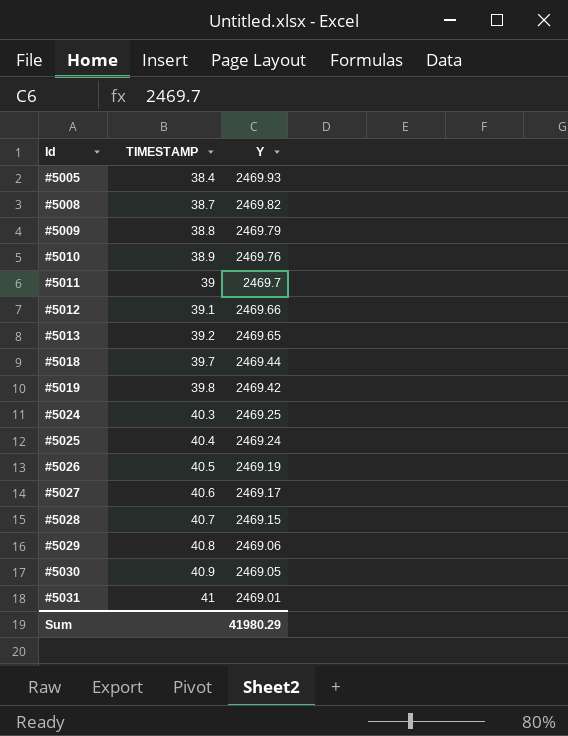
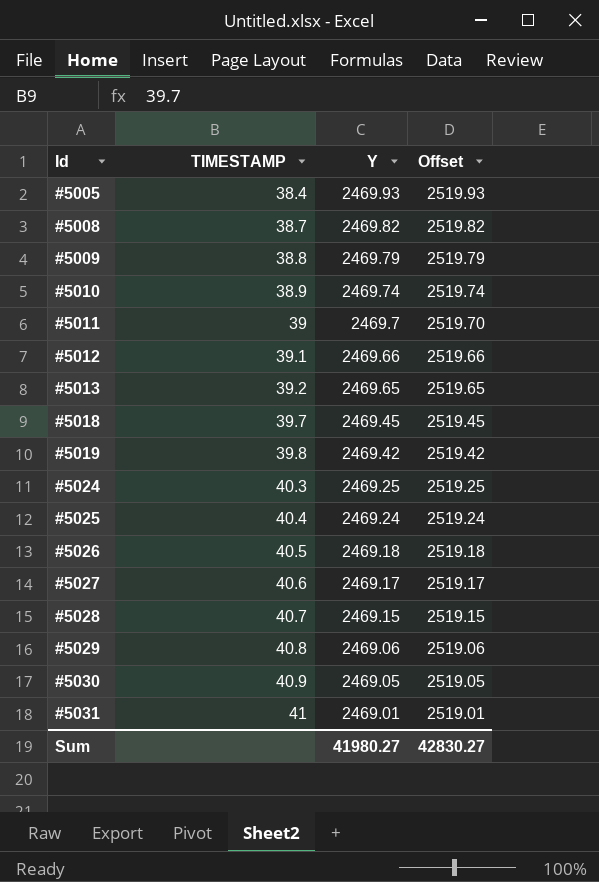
column Offset | formula: none -> [Y] + 50
#5010 | Y: 2469.76 -> 2469.74
#5018 | Y: 2469.44 -> 2469.45
#5026 | Y: 2469.19 -> 2469.18
Sum | Y: 41980.29 -> 41980.27

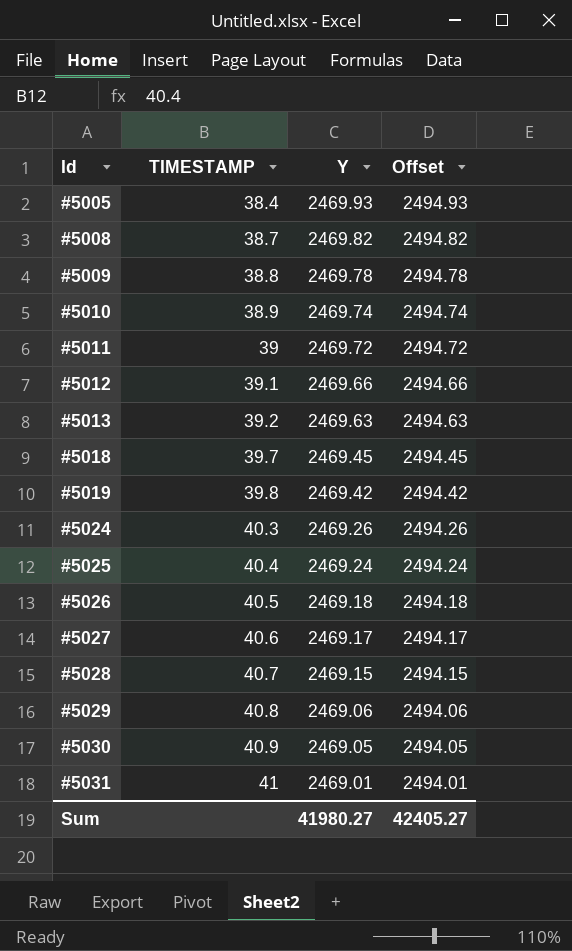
column Offset | formula: [Y] + 50 -> [Y] + 25
#5009 | Y: 2469.79 -> 2469.78
#5011 | Y: 2469.7 -> 2469.72
#5013 | Y: 2469.65 -> 2469.63
#5024 | Y: 2469.25 -> 2469.26
Sum | Offset: 42830.27 -> 42405.27

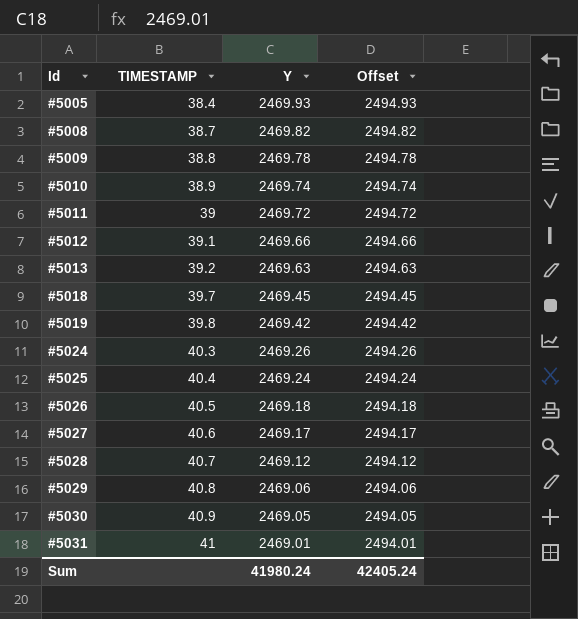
#5028 | Y: 2469.15 -> 2469.12
#5028 | Offset: 2494.15 -> 2494.12
Sum | Y: 41980.27 -> 41980.24
Sum | Offset: 42405.27 -> 42405.24

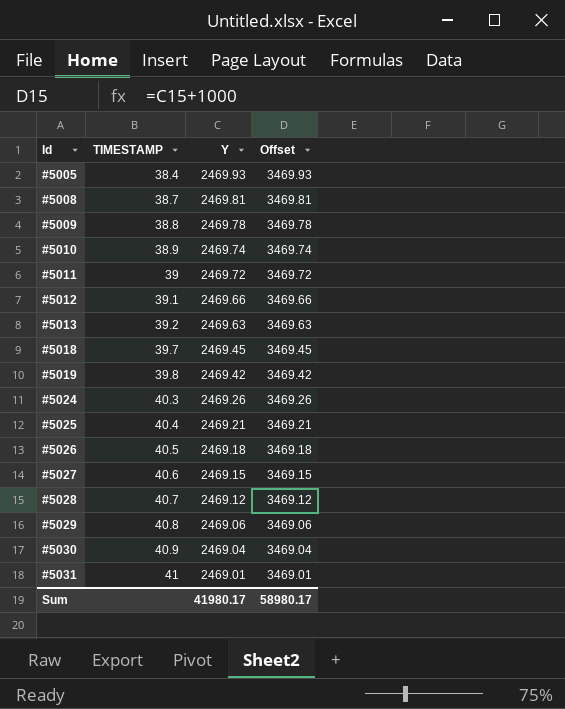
column Offset | formula: [Y] + 25 -> [Y] + 1000
#5008 | Y: 2469.82 -> 2469.81
#5025 | Y: 2469.24 -> 2469.21
#5027 | Y: 2469.17 -> 2469.15
#5030 | Y: 2469.05 -> 2469.04
Sum | Y: 41980.24 -> 41980.17
Sum | Offset: 42405.24 -> 58980.17

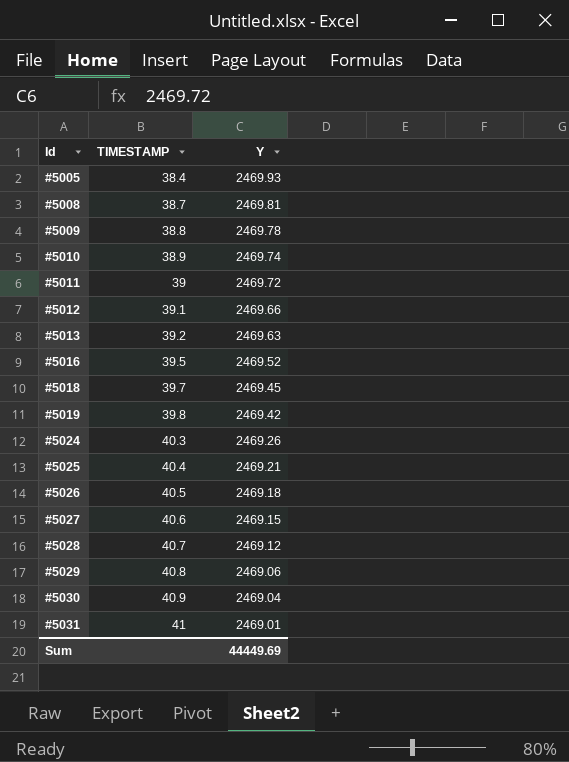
column Offset | formula: [Y] + 1000 -> none
row #5016: none -> 39.5 | 2469.52
Sum | Y: 41980.17 -> 44449.69

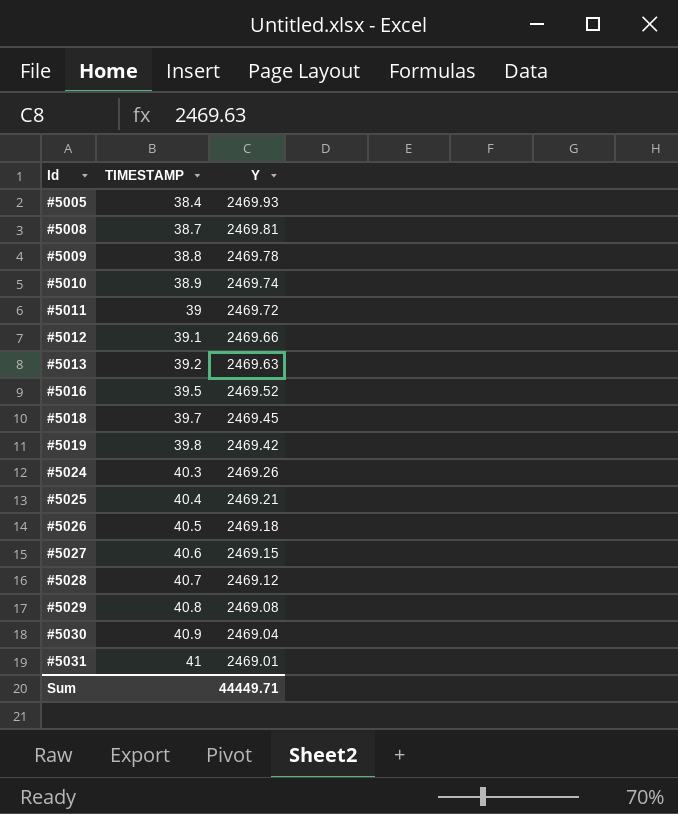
#5029 | Y: 2469.06 -> 2469.08
Sum | Y: 44449.69 -> 44449.71

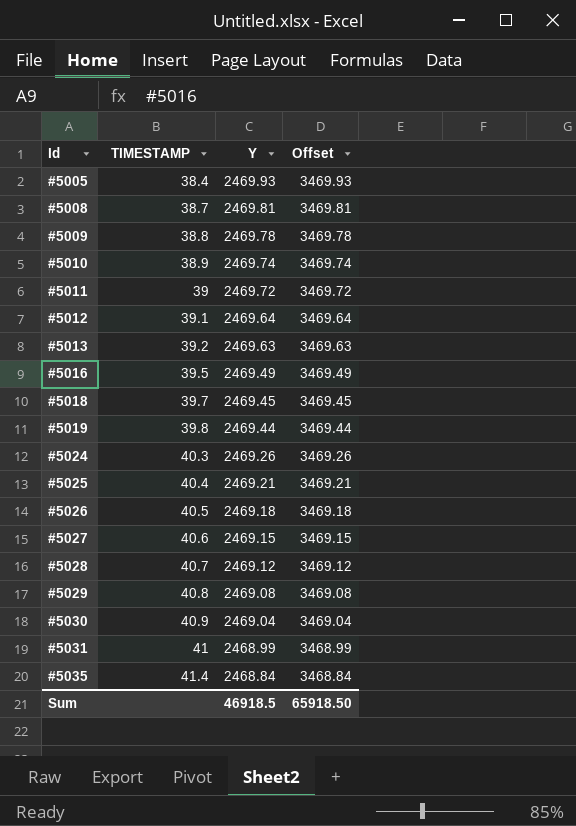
column Offset | formula: none -> [Y] + 1000
#5012 | Y: 2469.66 -> 2469.64
#5016 | Y: 2469.52 -> 2469.49
#5019 | Y: 2469.42 -> 2469.44
#5031 | Y: 2469.01 -> 2468.99
row #5035: none -> 41.4 | 2468.84 | 3468.84
Sum | Y: 44449.71 -> 46918.5

